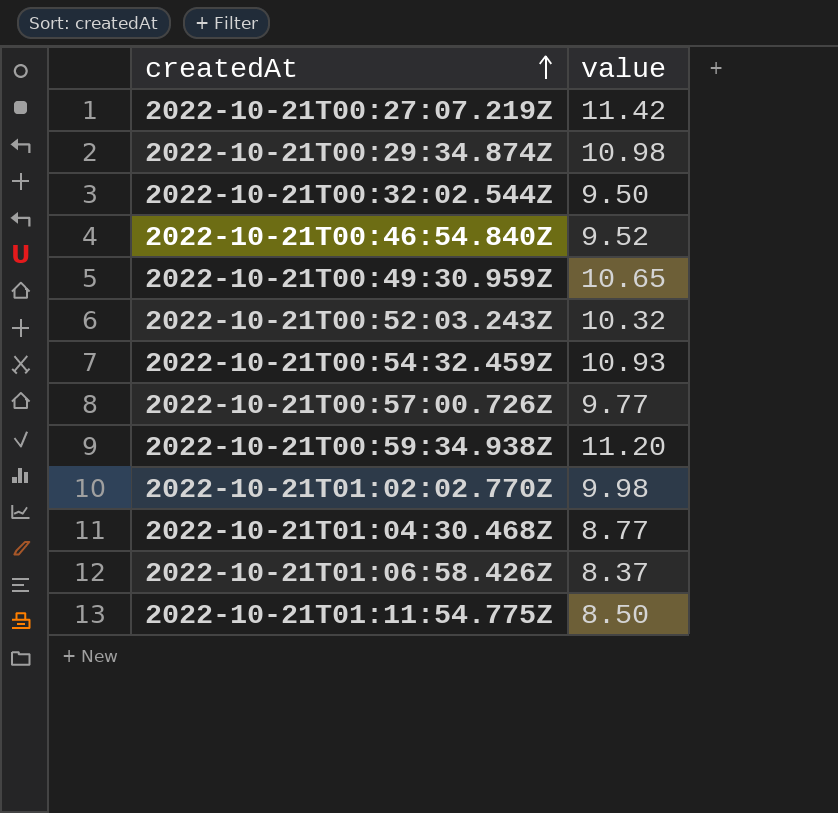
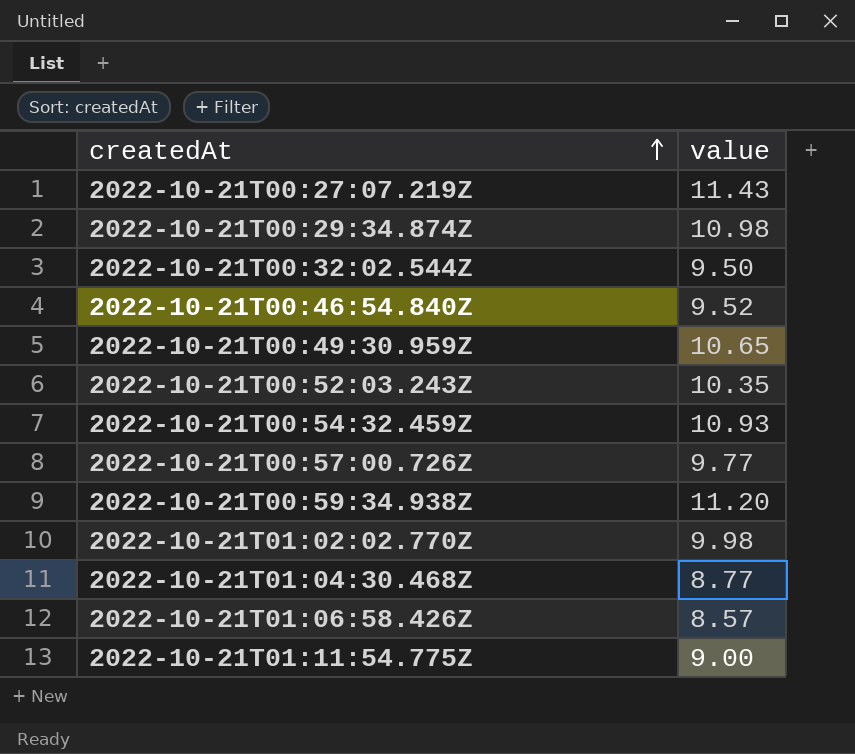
2022-10-21T00:27:07.219Z | value: 11.42 -> 11.43
2022-10-21T00:52:03.243Z | value: 10.32 -> 10.35
2022-10-21T01:06:58.426Z | value: 8.37 -> 8.57
2022-10-21T01:11:54.775Z | value: 8.50 -> 9.00

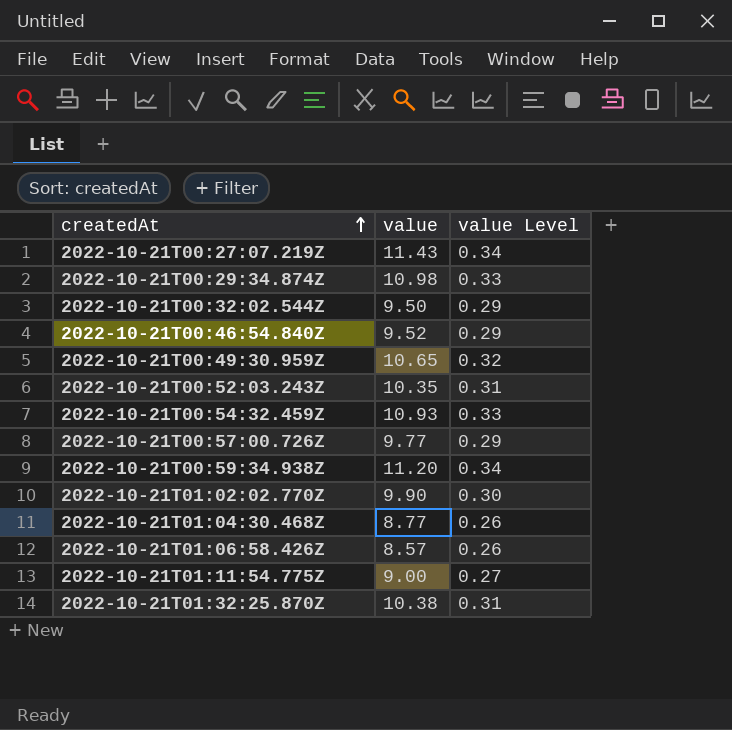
column value Level | formula: none -> [value] * 0.03
2022-10-21T01:02:02.770Z | value: 9.98 -> 9.90
row 2022-10-21T01:32:25.870Z: none -> 10.38 | 0.31

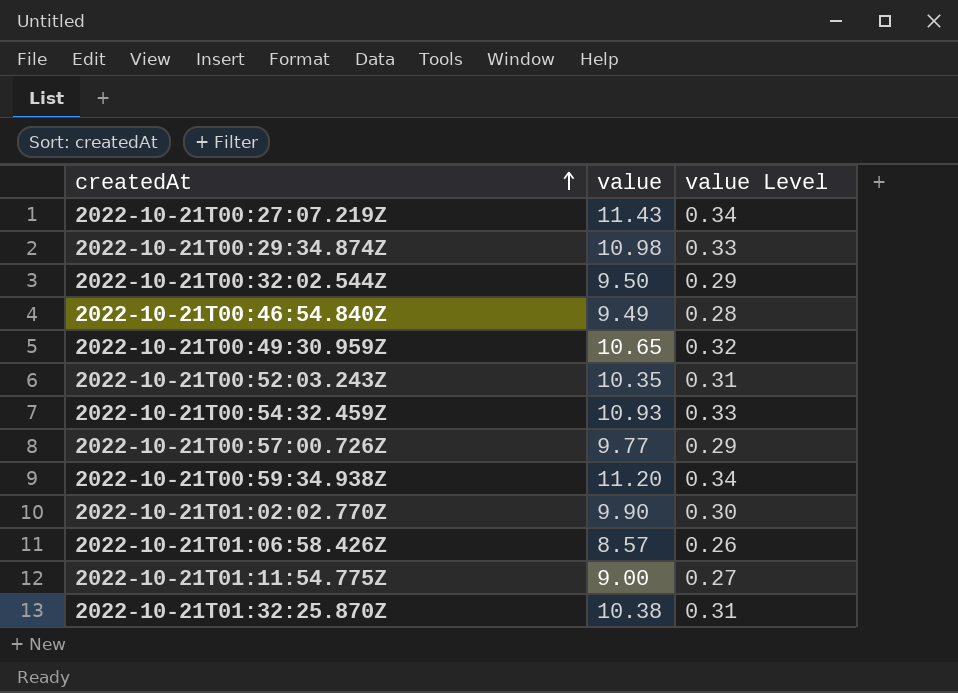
row 2022-10-21T01:04:30.468Z: 8.77 | 0.26 -> none
2022-10-21T00:46:54.840Z | value: 9.52 -> 9.49
2022-10-21T00:46:54.840Z | value Level: 0.29 -> 0.28

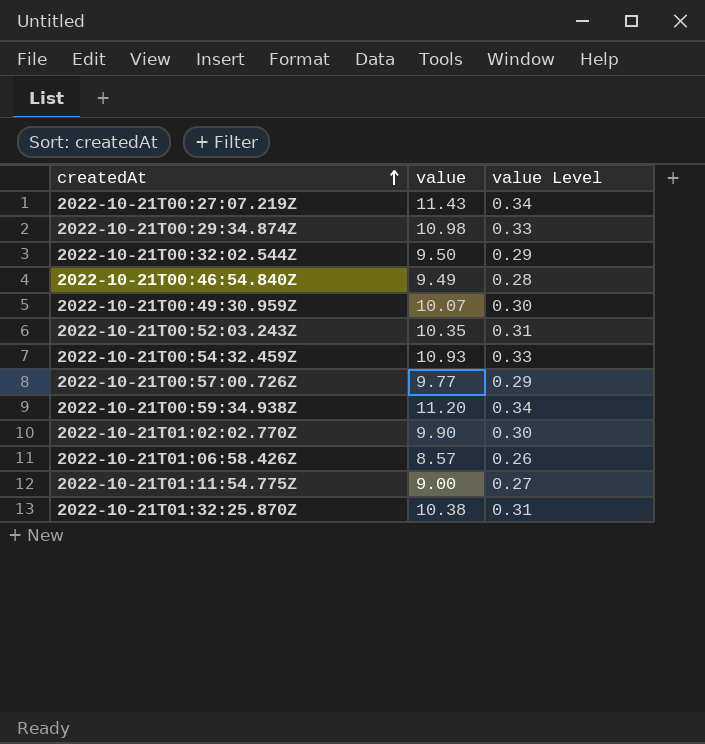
2022-10-21T00:49:30.959Z | value: 10.65 -> 10.07
2022-10-21T00:49:30.959Z | value Level: 0.32 -> 0.30

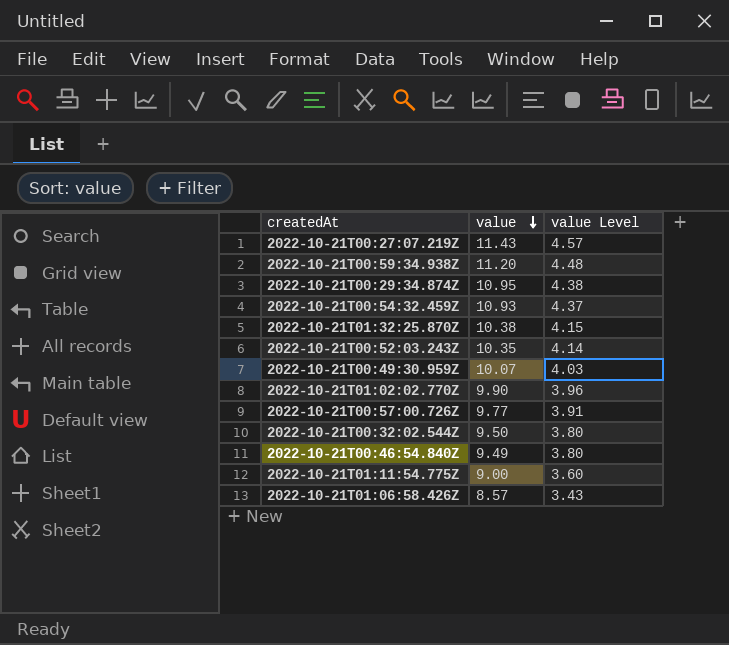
row order: createdAt ascending -> value descending
column value Level | formula: [value] * 0.03 -> [value] * 0.4
2022-10-21T00:29:34.874Z | value: 10.98 -> 10.95

